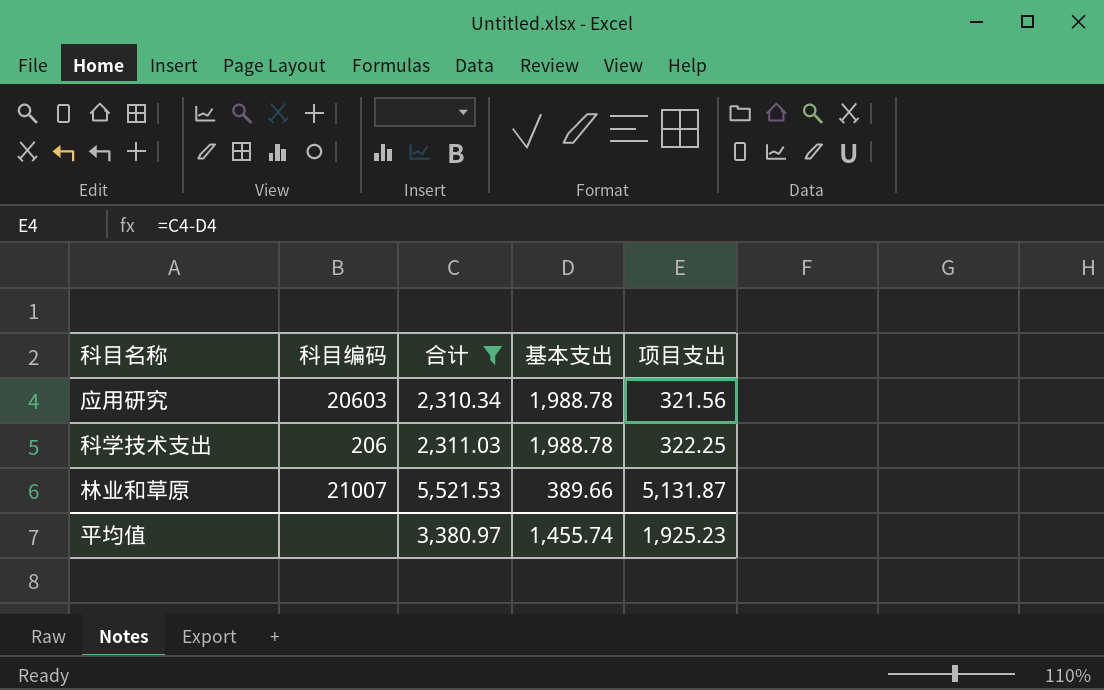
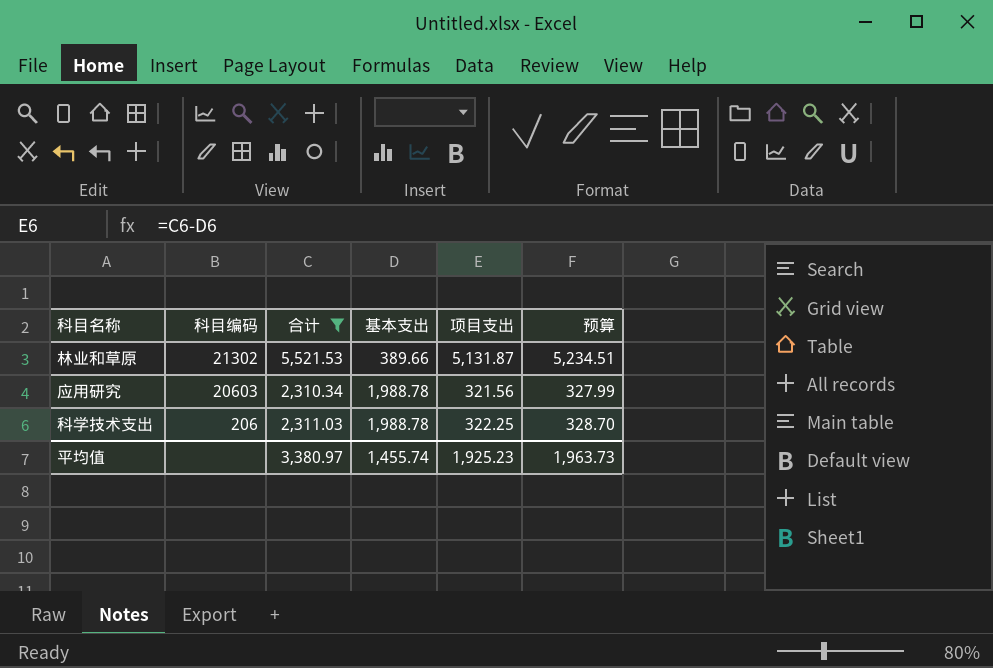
row order: 合计 ascending -> 科目编码 descending
column 预算 | formula: none -> [项目支出] * 1.02
林业和草原 | 科目编码: 21007 -> 21302

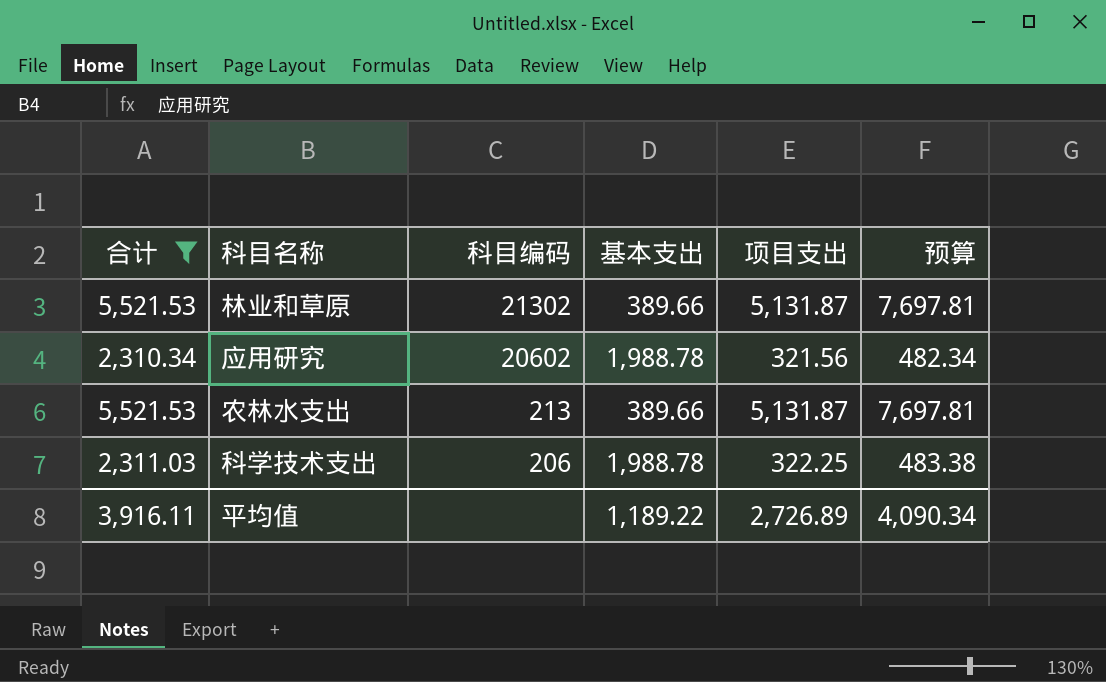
column 合计 | position: 3 -> 1
column 预算 | formula: [项目支出] * 1.02 -> [项目支出] * 1.5
应用研究 | 科目编码: 20603 -> 20602
row 农林水支出: none -> 5,521.53 | 213 | 389.66 | 5,131.87 | 7,697.81
平均值 | 合计: 3,380.97 -> 3,916.11
平均值 | 基本支出: 1,455.74 -> 1,189.22
平均值 | 项目支出: 1,925.23 -> 2,726.89
平均值 | 预算: 1,963.73 -> 4,090.34

